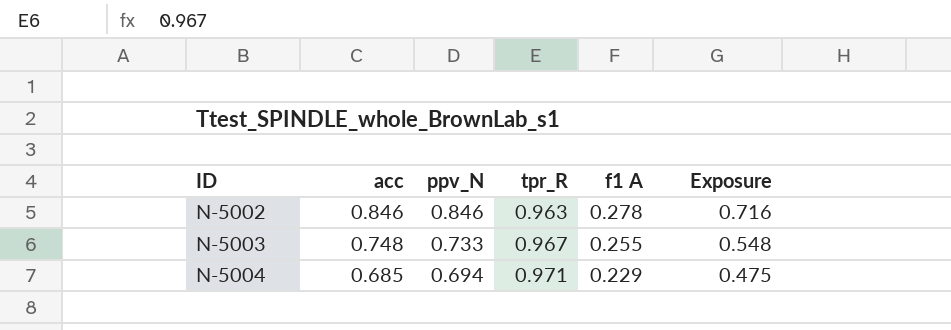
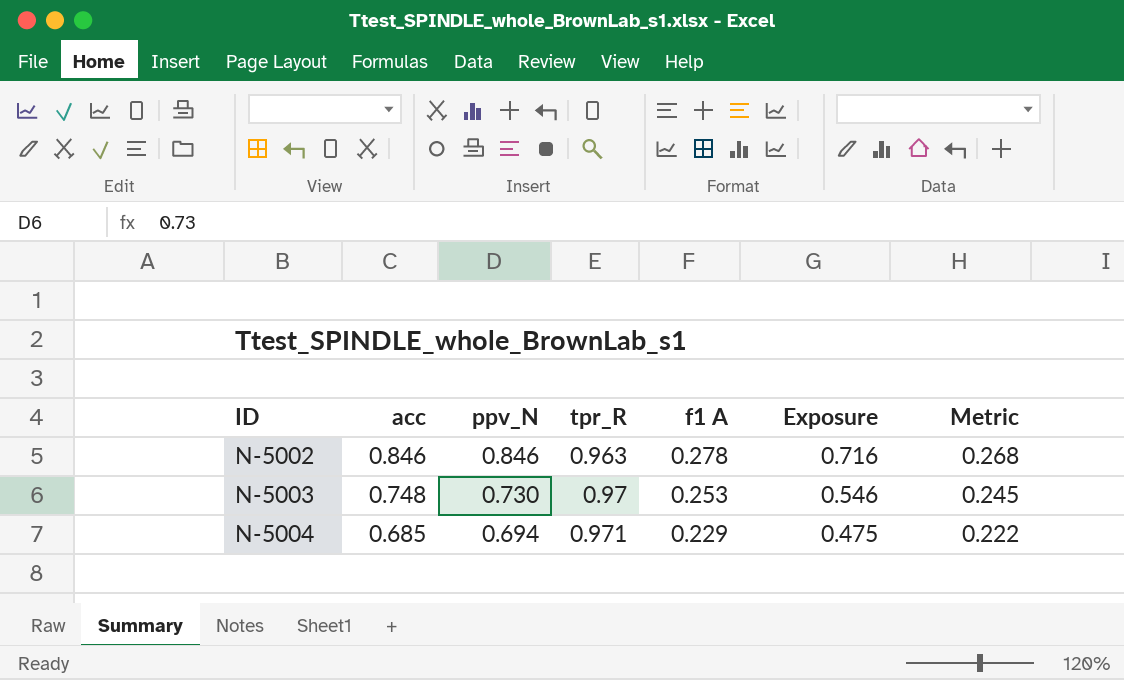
column Metric | formula: none -> [tpr_R] * [f1 A]
N-5003 | ppv_N: 0.733 -> 0.730
N-5003 | tpr_R: 0.967 -> 0.97
N-5003 | f1 A: 0.255 -> 0.253
N-5003 | Exposure: 0.548 -> 0.546

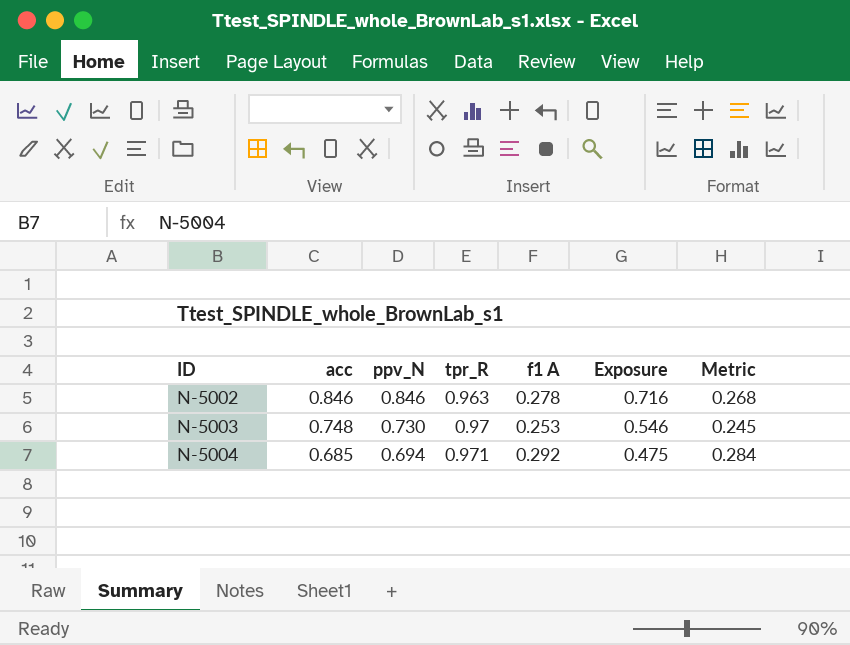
N-5004 | f1 A: 0.229 -> 0.292
N-5004 | Metric: 0.222 -> 0.284

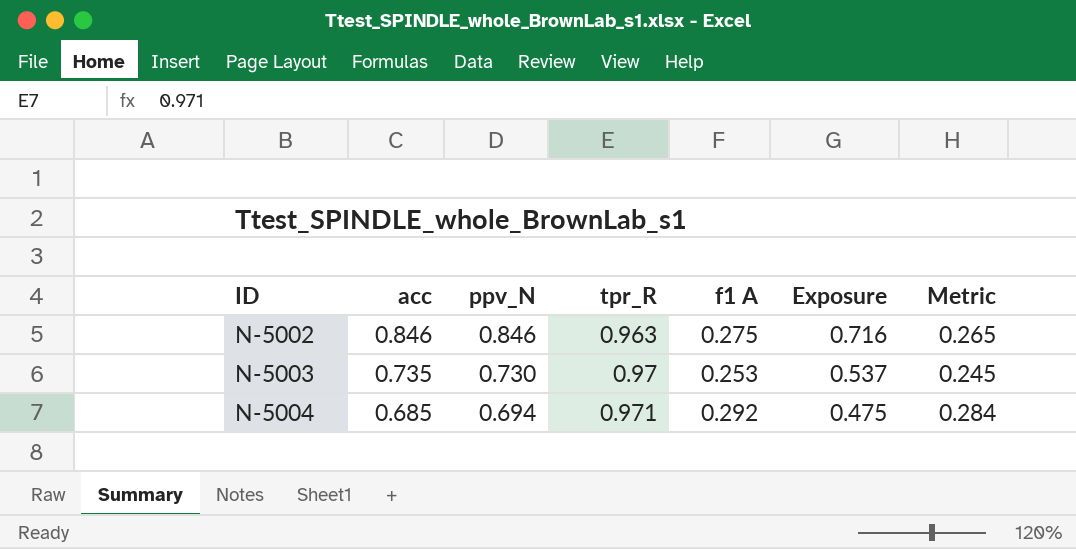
N-5002 | f1 A: 0.278 -> 0.275
N-5002 | Metric: 0.268 -> 0.265
N-5003 | acc: 0.748 -> 0.735
N-5003 | Exposure: 0.546 -> 0.537

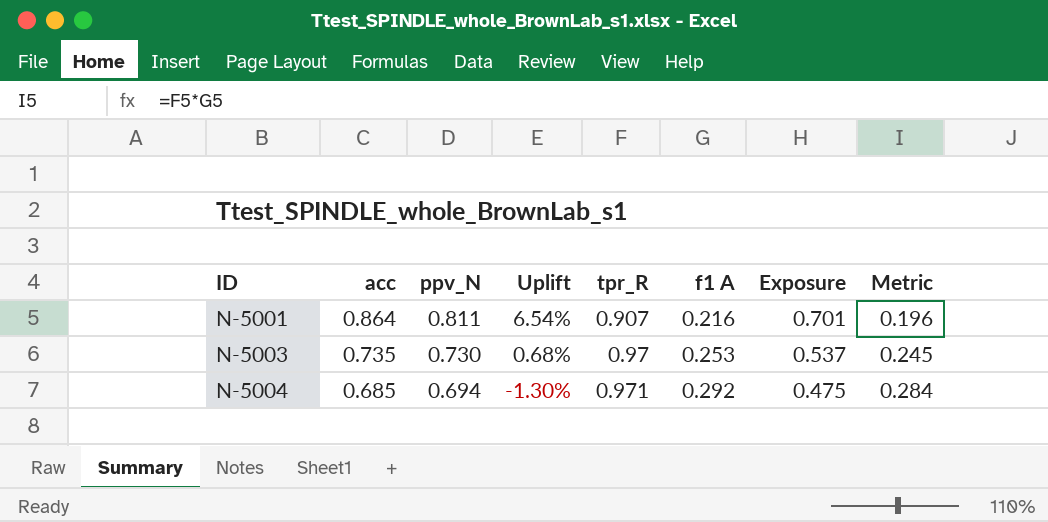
column Uplift | formula: none -> ([acc] - [ppv_N]) / [ppv_N]
row N-5002: 0.846 | 0.846 | 0.963 | 0.275 | 0.716 | 0.265 -> none
row N-5001: none -> 0.864 | 0.811 | 6.54% | 0.907 | 0.216 | 0.701 | 0.196

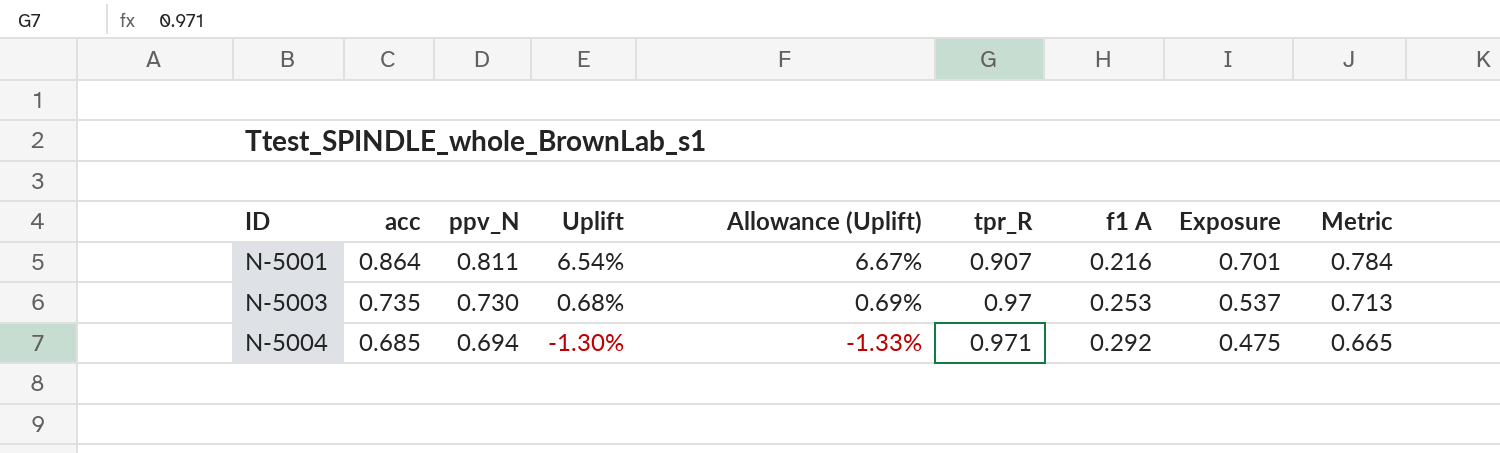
column Allowance (Uplift) | formula: none -> [Uplift] * 1.02
column Metric | formula: [tpr_R] * [f1 A] -> [acc] * [tpr_R]

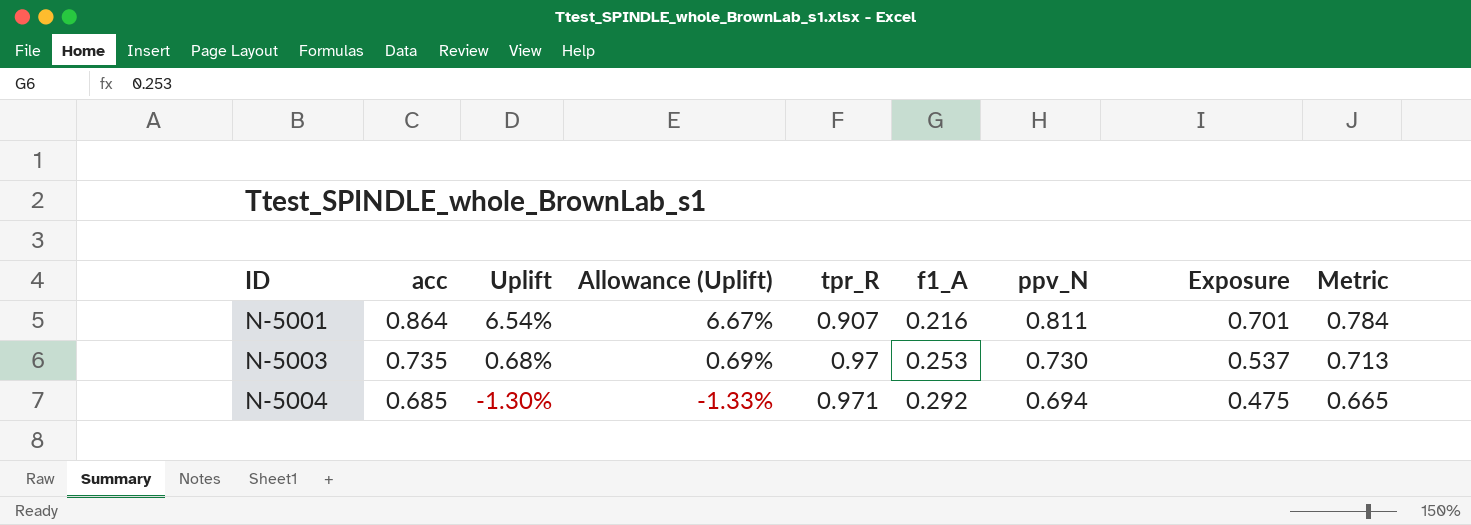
column name: f1 A -> f1_A
column ppv_N | position: 3 -> 7

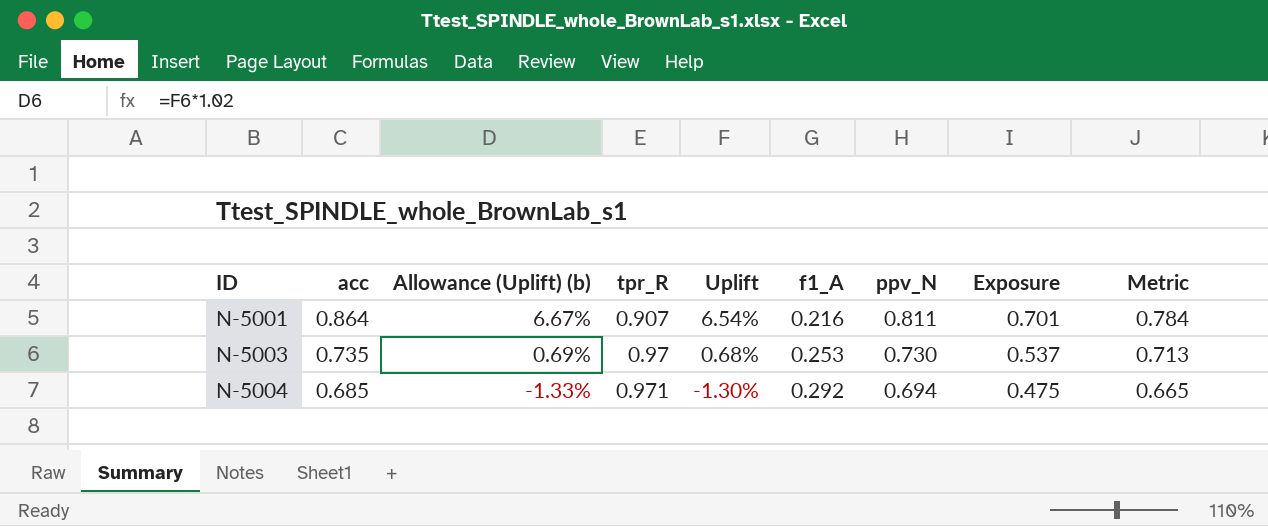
column name: Allowance (Uplift) -> Allowance (Uplift) (b)
column Uplift | position: 3 -> 5

